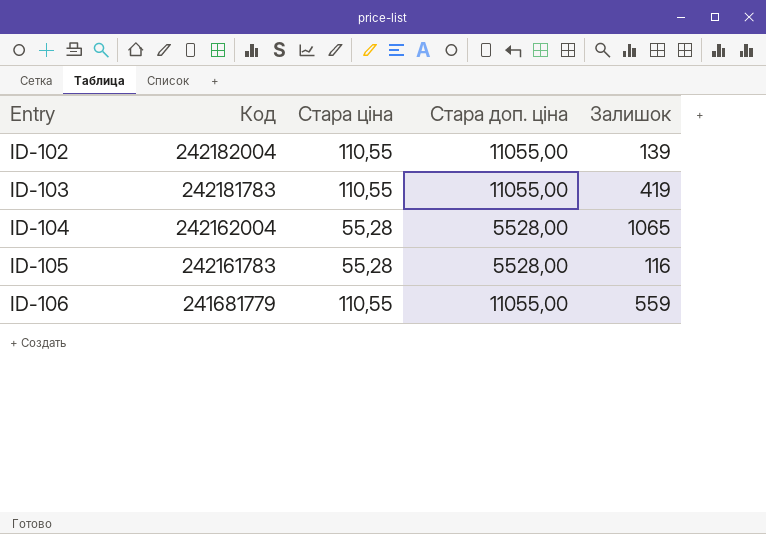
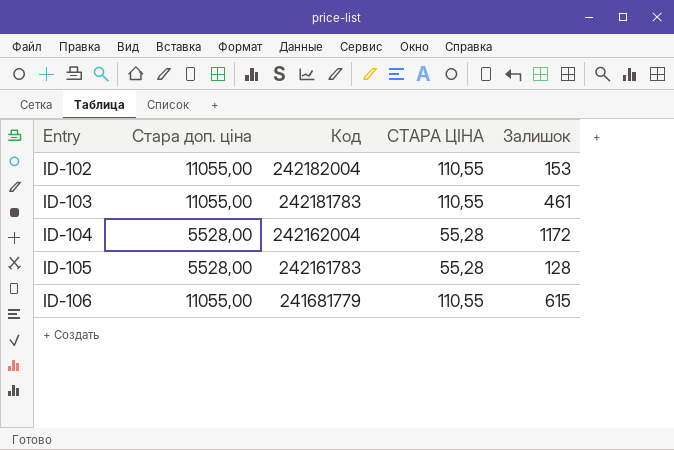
column Стара доп. ціна | position: 4 -> 2
column name: Стара ціна -> СТАРА ЦІНА
ID-102 | Залишок: 139 -> 153
ID-103 | Залишок: 419 -> 461
ID-104 | Залишок: 1065 -> 1172
ID-105 | Залишок: 116 -> 128
ID-106 | Залишок: 559 -> 615

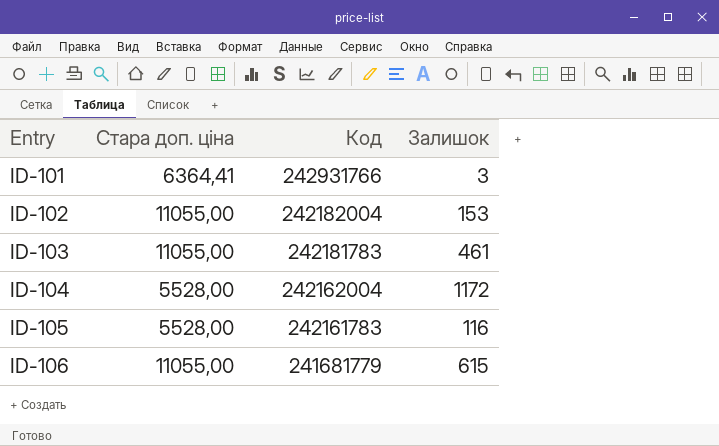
column СТАРА ЦІНА | position: 4 -> none
row ID-101: none -> 6364,41 | 242931766 | 3
ID-105 | Залишок: 128 -> 116

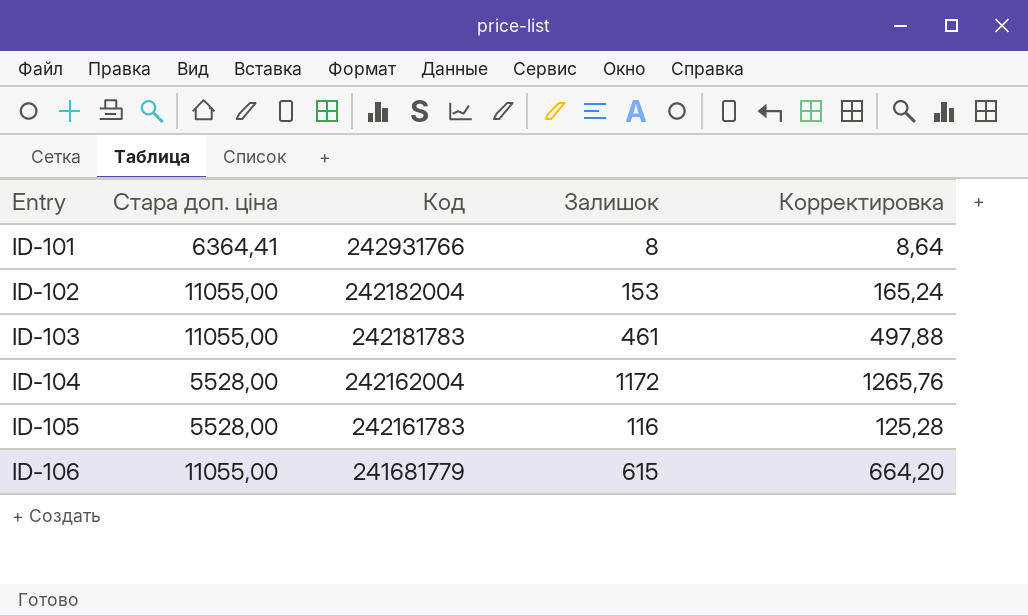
column Корректировка | formula: none -> [Залишок] * 1,08
ID-101 | Залишок: 3 -> 8

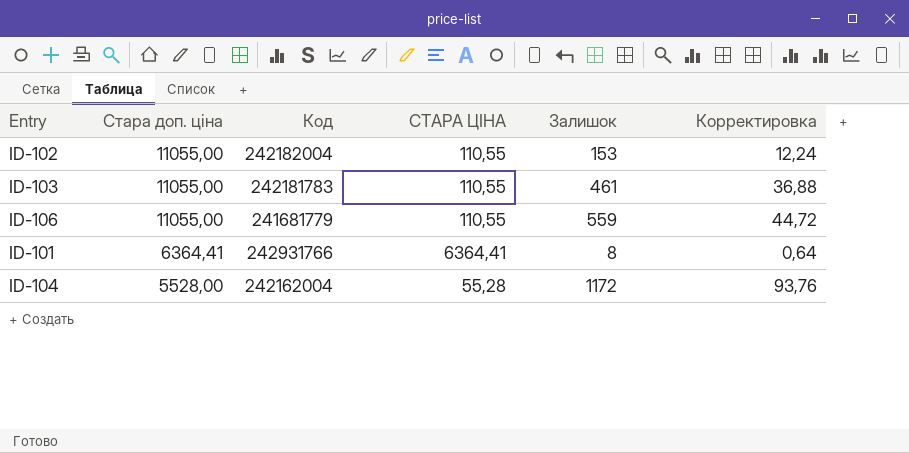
row order: Entry ascending -> Стара доп. ціна descending
column СТАРА ЦІНА | position: none -> 4
column Корректировка | formula: [Залишок] * 1,08 -> [Залишок] * 0,08
row ID-105: 5528,00 | 242161783 | 116 | 125,28 -> none
ID-106 | Залишок: 615 -> 559

